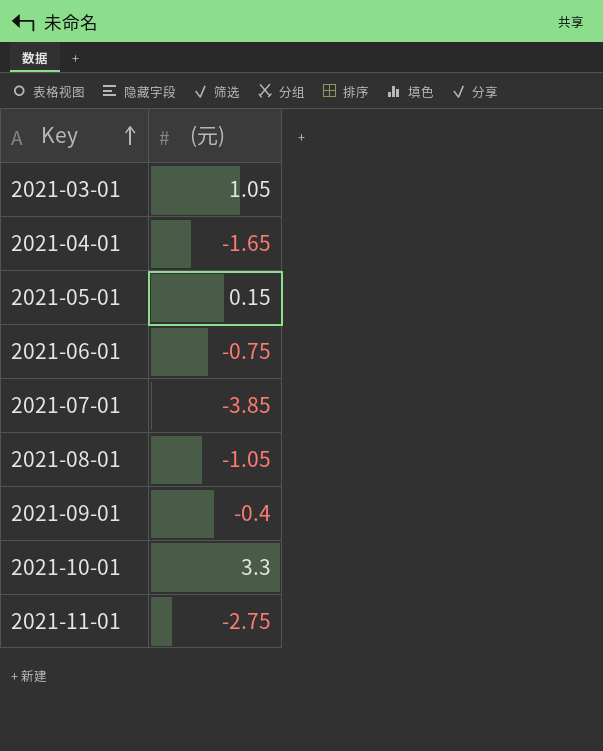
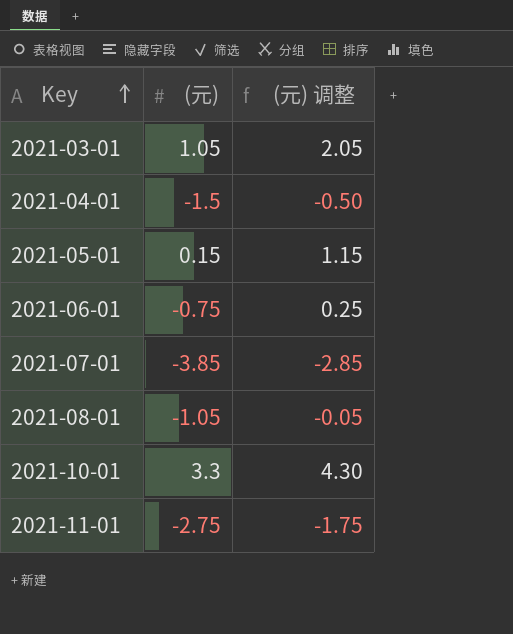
column (元) 调整 | formula: none -> [(元)] + 1
row 2021-09-01: -0.4 -> none
2021-04-01 | (元): -1.65 -> -1.5

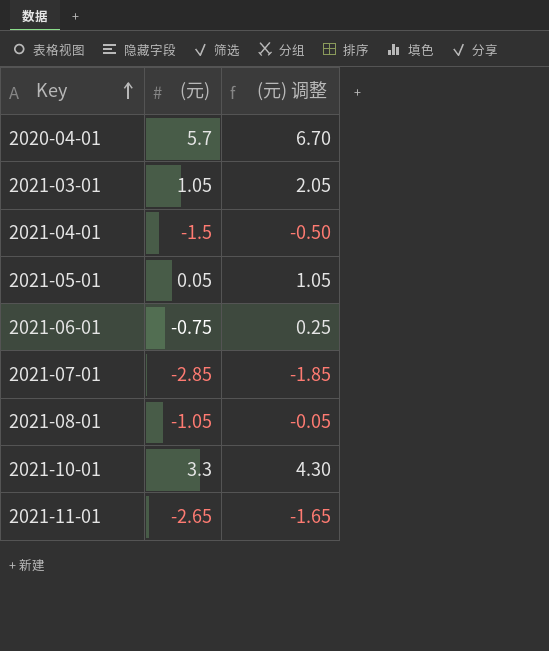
row 2020-04-01: none -> 5.7 | 6.70
2021-05-01 | (元): 0.15 -> 0.05
2021-05-01 | (元) 调整: 1.15 -> 1.05
2021-07-01 | (元): -3.85 -> -2.85
2021-07-01 | (元) 调整: -2.85 -> -1.85
2021-11-01 | (元): -2.75 -> -2.65
2021-11-01 | (元) 调整: -1.75 -> -1.65

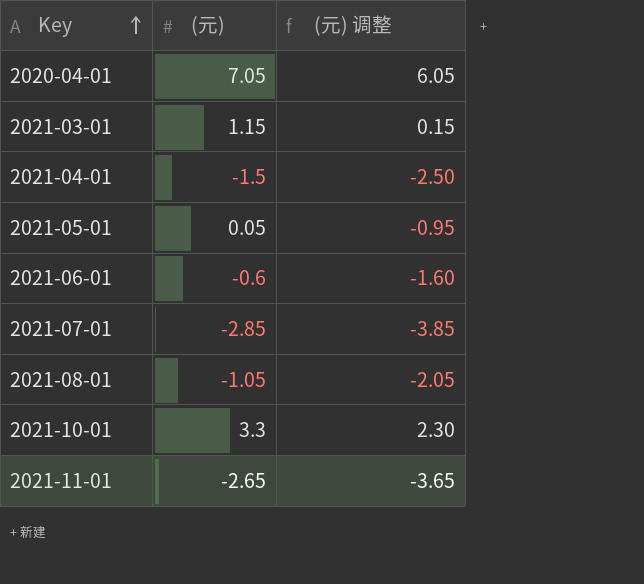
column (元) 调整 | formula: [(元)] + 1 -> [(元)] - 1
2020-04-01 | (元): 5.7 -> 7.05
2021-03-01 | (元): 1.05 -> 1.15
2021-06-01 | (元): -0.75 -> -0.6

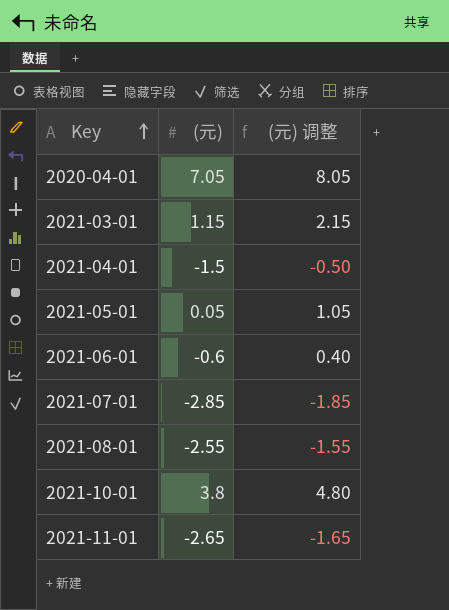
column (元) 调整 | formula: [(元)] - 1 -> [(元)] + 1
2021-08-01 | (元): -1.05 -> -2.55
2021-10-01 | (元): 3.3 -> 3.8

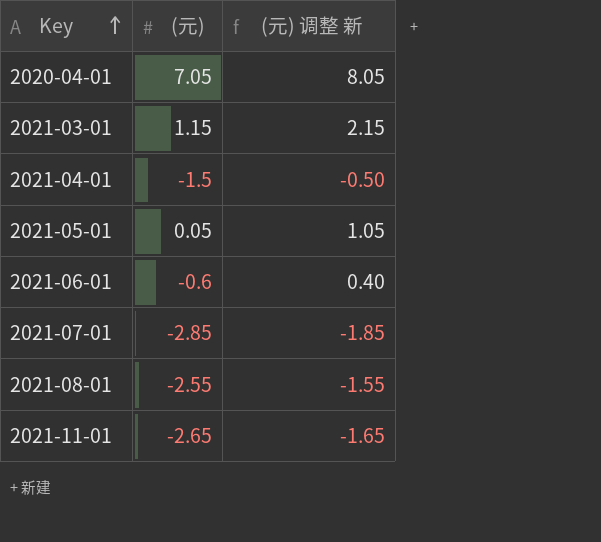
column name: (元) 调整 -> (元) 调整 新
row 2021-10-01: 3.8 | 4.80 -> none

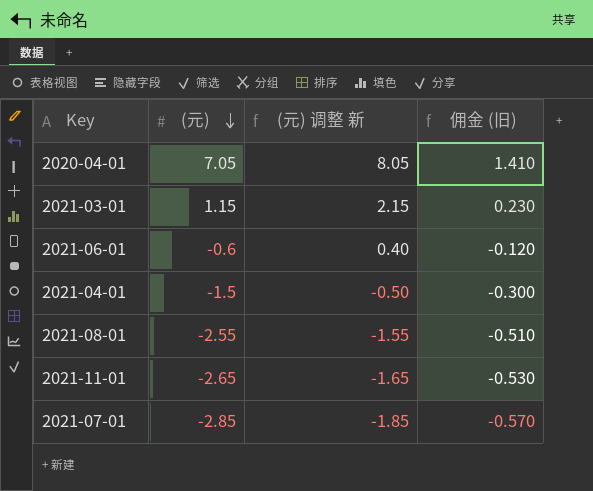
row order: Key ascending -> (元) descending
column 佣金 (旧) | formula: none -> [(元)] * 0.2
row 2021-05-01: 0.05 | 1.05 -> none

